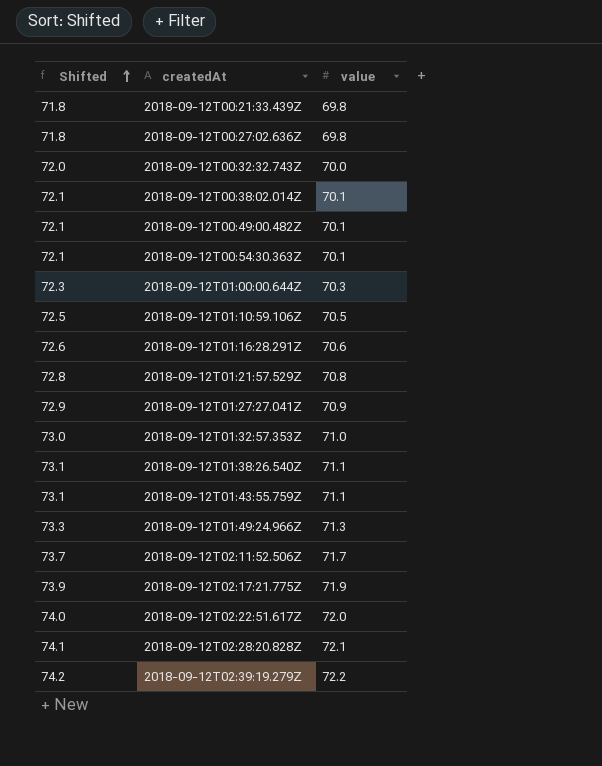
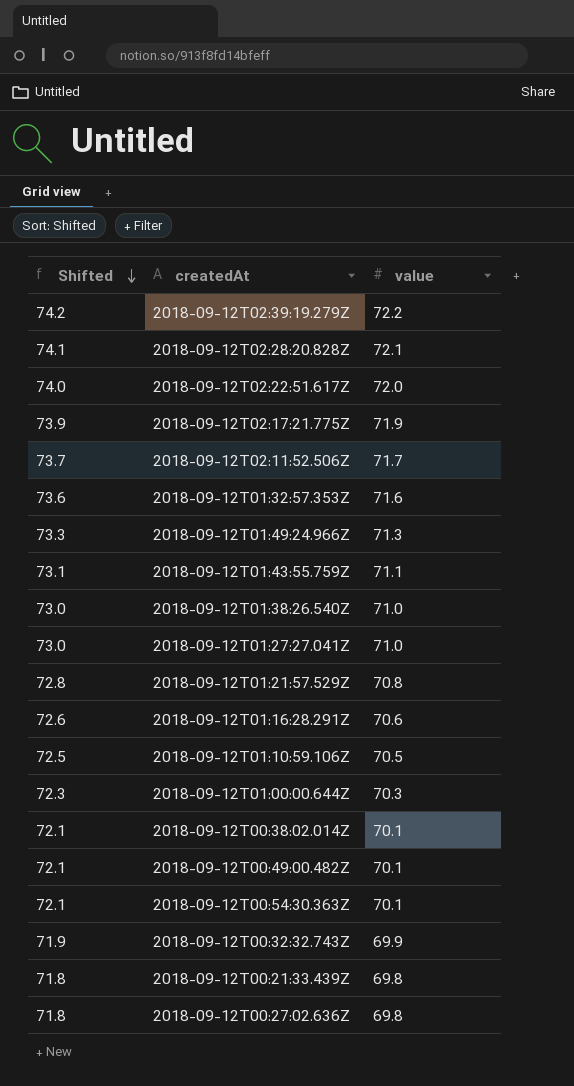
row order: Shifted ascending -> Shifted descending
2018-09-12T01:32:57.353Z | Shifted: 73.0 -> 73.6
2018-09-12T01:32:57.353Z | value: 71.0 -> 71.6
2018-09-12T01:38:26.540Z | Shifted: 73.1 -> 73.0
2018-09-12T01:38:26.540Z | value: 71.1 -> 71.0
2018-09-12T01:27:27.041Z | Shifted: 72.9 -> 73.0
2018-09-12T01:27:27.041Z | value: 70.9 -> 71.0
2018-09-12T00:32:32.743Z | Shifted: 72.0 -> 71.9
2018-09-12T00:32:32.743Z | value: 70.0 -> 69.9

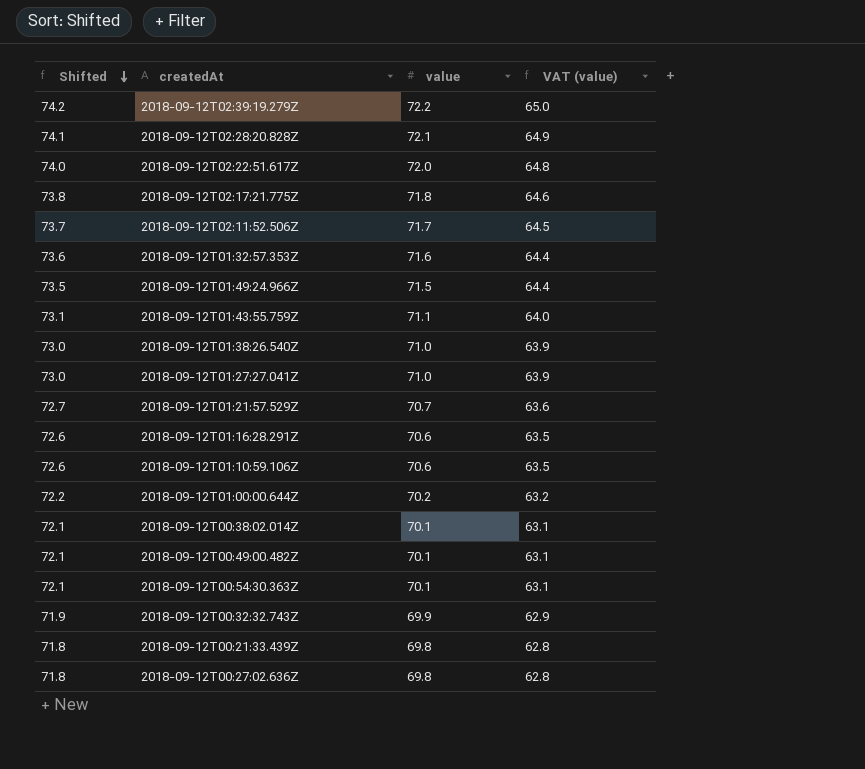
column VAT (value) | formula: none -> [value] * 0.9
2018-09-12T02:17:21.775Z | Shifted: 73.9 -> 73.8
2018-09-12T02:17:21.775Z | value: 71.9 -> 71.8
2018-09-12T01:49:24.966Z | Shifted: 73.3 -> 73.5
2018-09-12T01:49:24.966Z | value: 71.3 -> 71.5
2018-09-12T01:21:57.529Z | Shifted: 72.8 -> 72.7
2018-09-12T01:21:57.529Z | value: 70.8 -> 70.7
2018-09-12T01:10:59.106Z | Shifted: 72.5 -> 72.6
2018-09-12T01:10:59.106Z | value: 70.5 -> 70.6
2018-09-12T01:00:00.644Z | Shifted: 72.3 -> 72.2
2018-09-12T01:00:00.644Z | value: 70.3 -> 70.2

